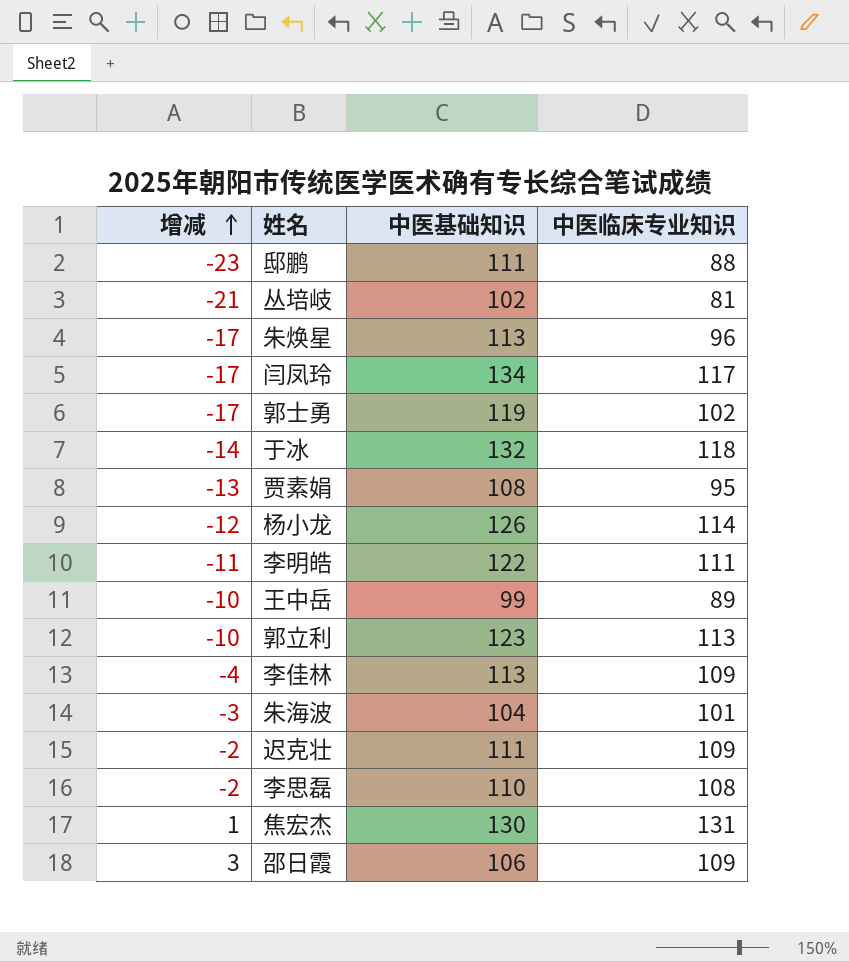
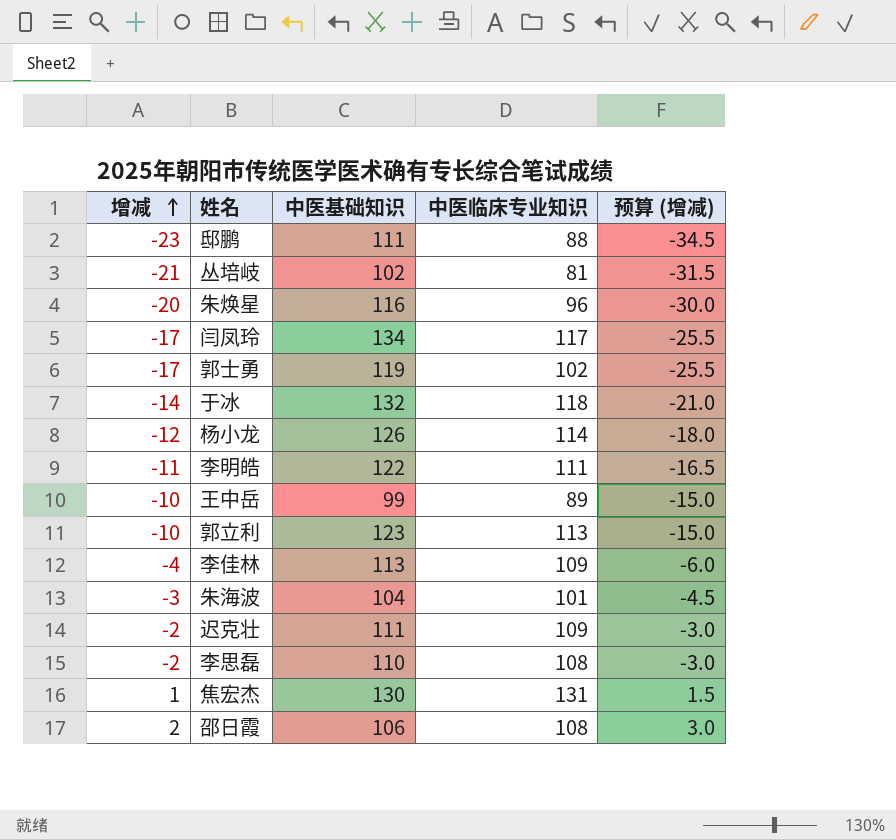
column 预算 (增减) | formula: none -> [增减] * 1.5
row 贾素娟: -13 | 108 | 95 -> none
朱焕星 | 增减: -17 -> -20
朱焕星 | 中医基础知识: 113 -> 116
邵日霞 | 增减: 3 -> 2
邵日霞 | 中医临床专业知识: 109 -> 108

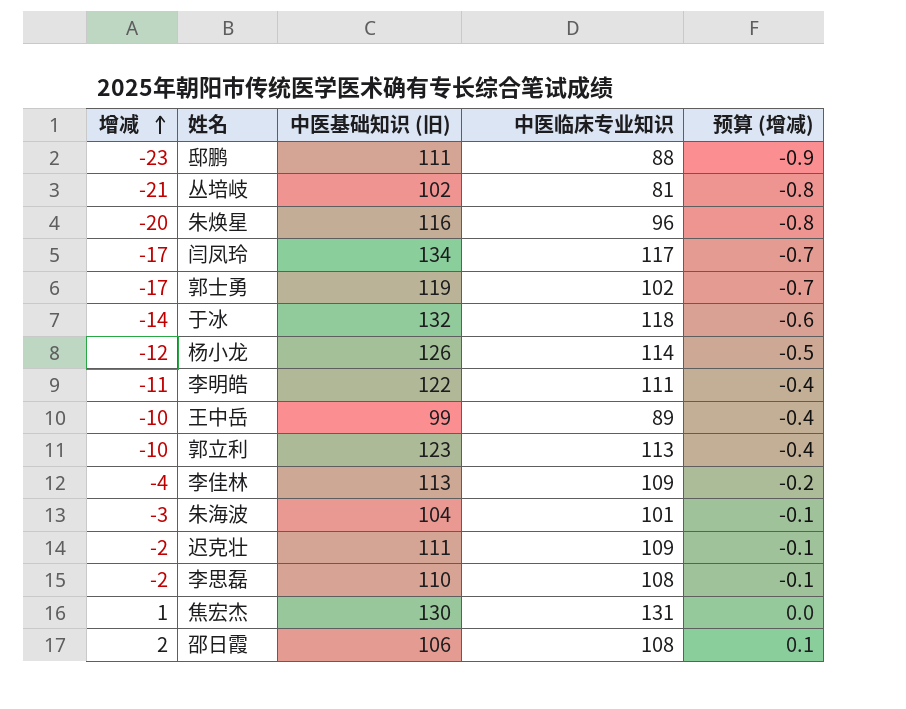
column name: 中医基础知识 -> 中医基础知识 (旧)
column 预算 (增减) | formula: [增减] * 1.5 -> [增减] * 0.04

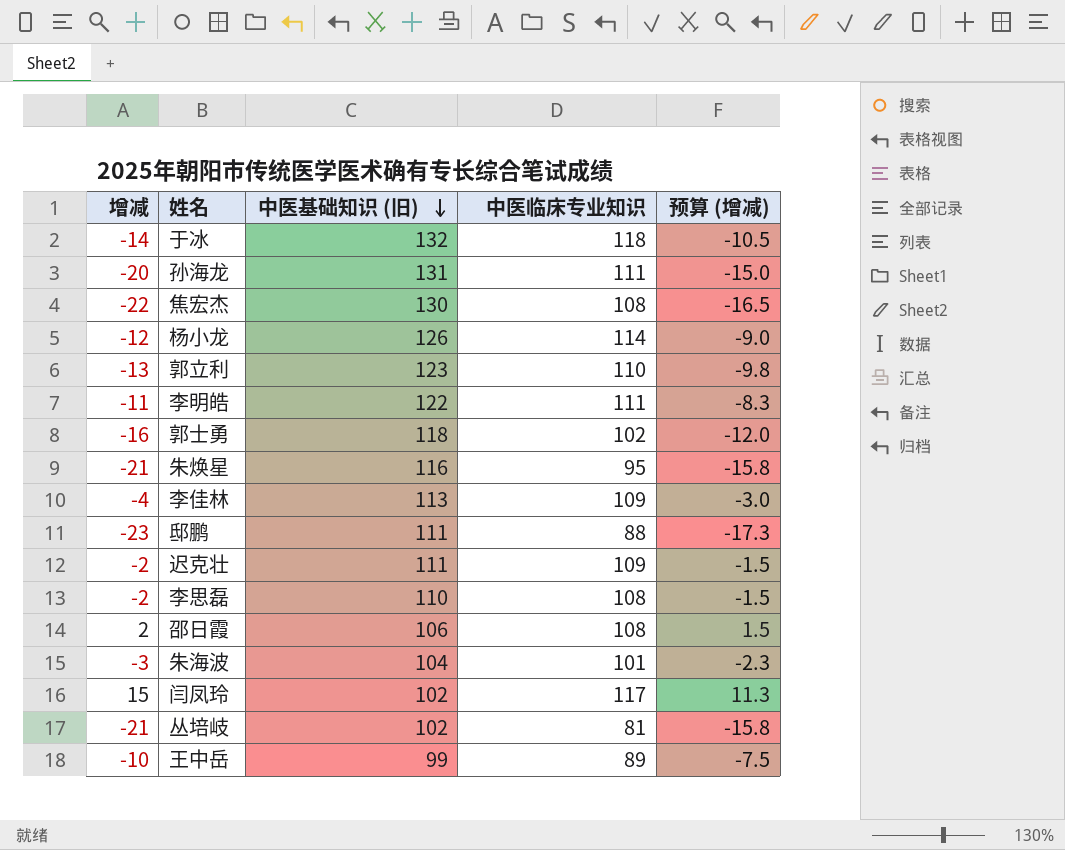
row order: 增减 ascending -> 中医基础知识 (旧) descending
column 预算 (增减) | formula: [增减] * 0.04 -> [增减] * 0.75
row 孙海龙: none -> -20 | 131 | 111 | -15.0
焦宏杰 | 增减: 1 -> -22
焦宏杰 | 中医临床专业知识: 131 -> 108
郭立利 | 增减: -10 -> -13
郭立利 | 中医临床专业知识: 113 -> 110
郭士勇 | 增减: -17 -> -16
郭士勇 | 中医基础知识 (旧): 119 -> 118
朱焕星 | 增减: -20 -> -21
朱焕星 | 中医临床专业知识: 96 -> 95
闫凤玲 | 增减: -17 -> 15
闫凤玲 | 中医基础知识 (旧): 134 -> 102

